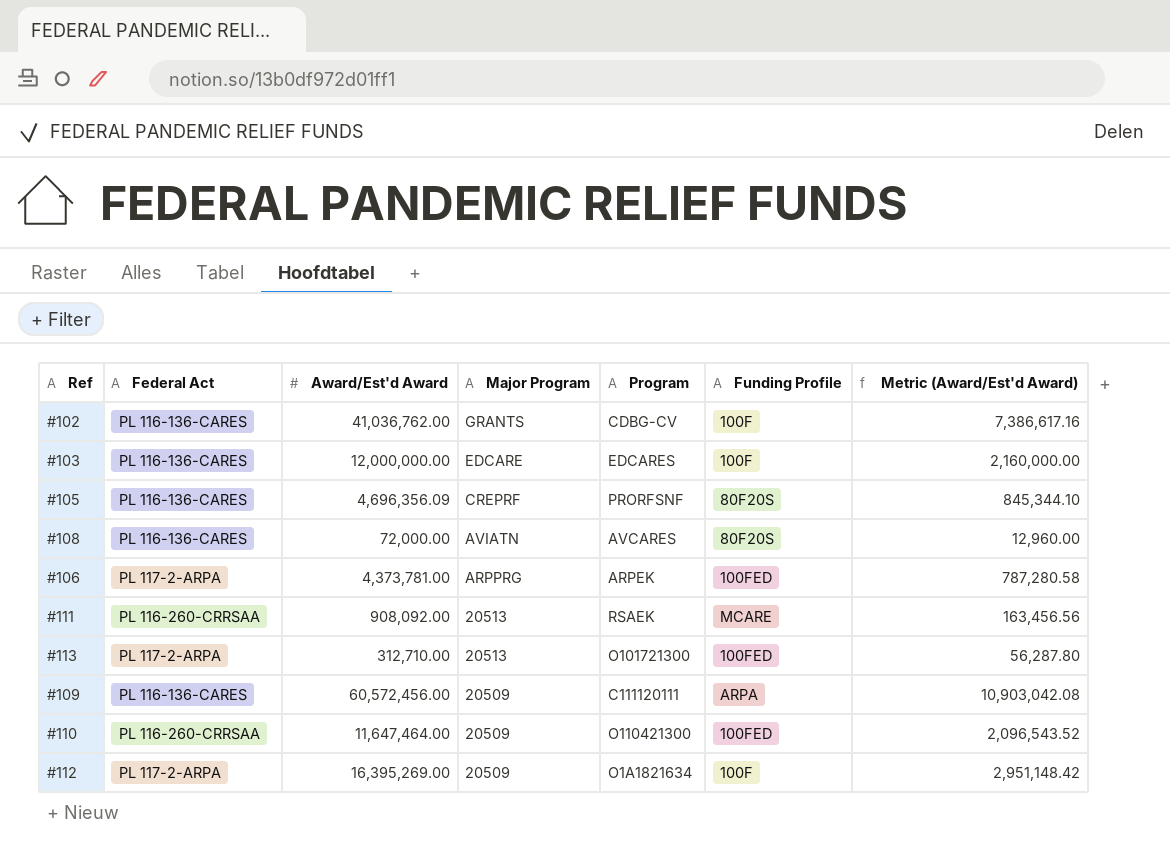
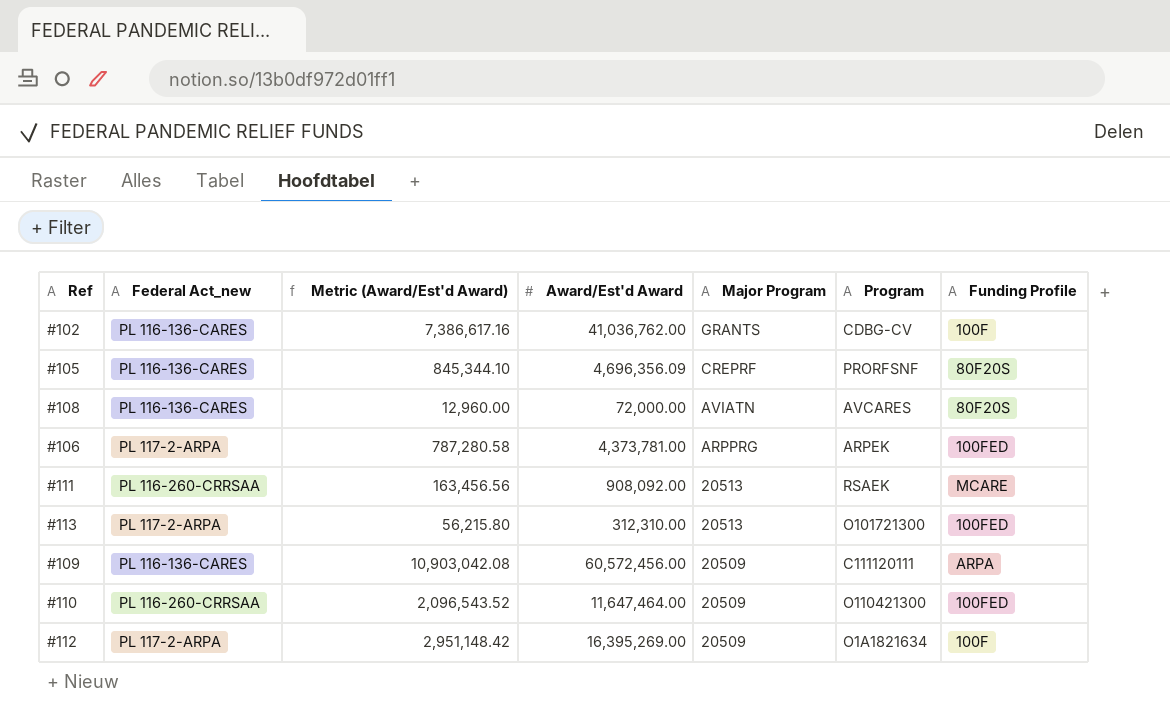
column name: Federal Act -> Federal Act_new
column Metric (Award/Est'd Award) | position: 7 -> 3
row #103: PL 116-136-CARES | 12,000,000.00 | EDCARE | EDCARES | 100F | 2,160,000.00 -> none
#113 | Metric (Award/Est'd Award): 56,287.80 -> 56,215.80
#113 | Award/Est'd Award: 312,710.00 -> 312,310.00

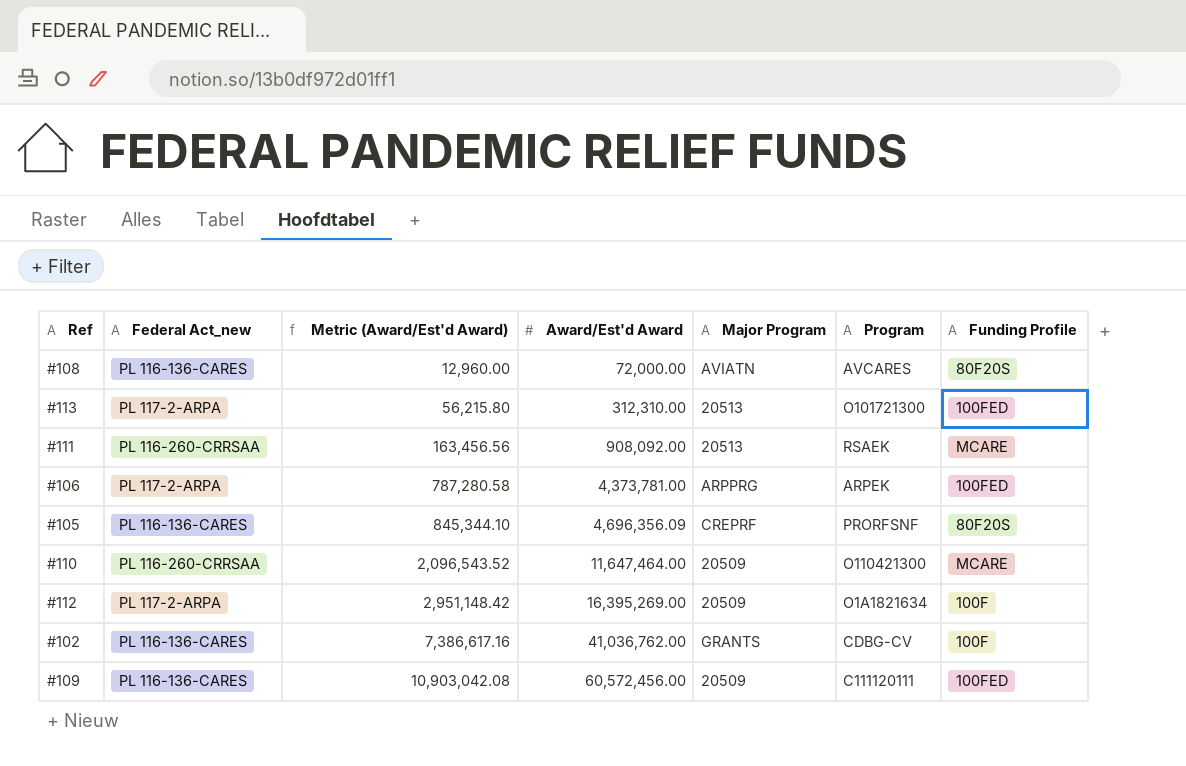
row order: Major Program descending -> Metric (Award/Est'd Award) ascending
#110 | Funding Profile: 100FED -> MCARE
#109 | Funding Profile: ARPA -> 100FED

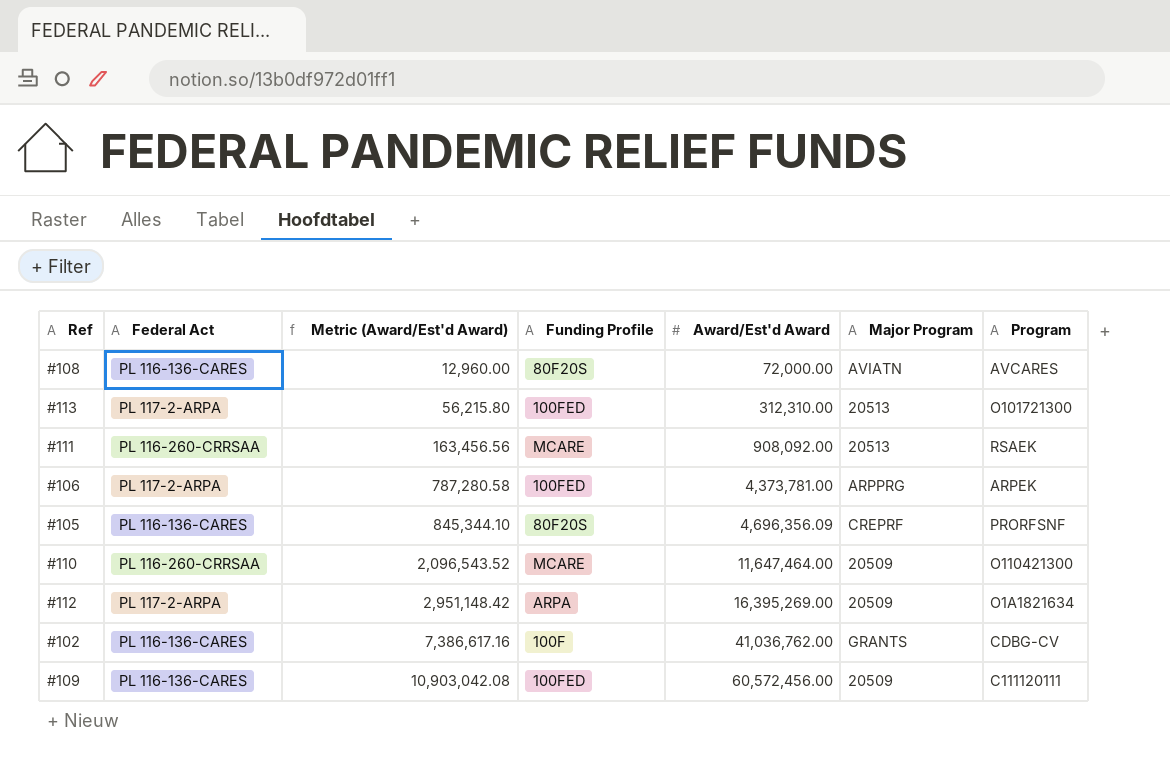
column name: Federal Act_new -> Federal Act
column Funding Profile | position: 7 -> 4
#112 | Funding Profile: 100F -> ARPA

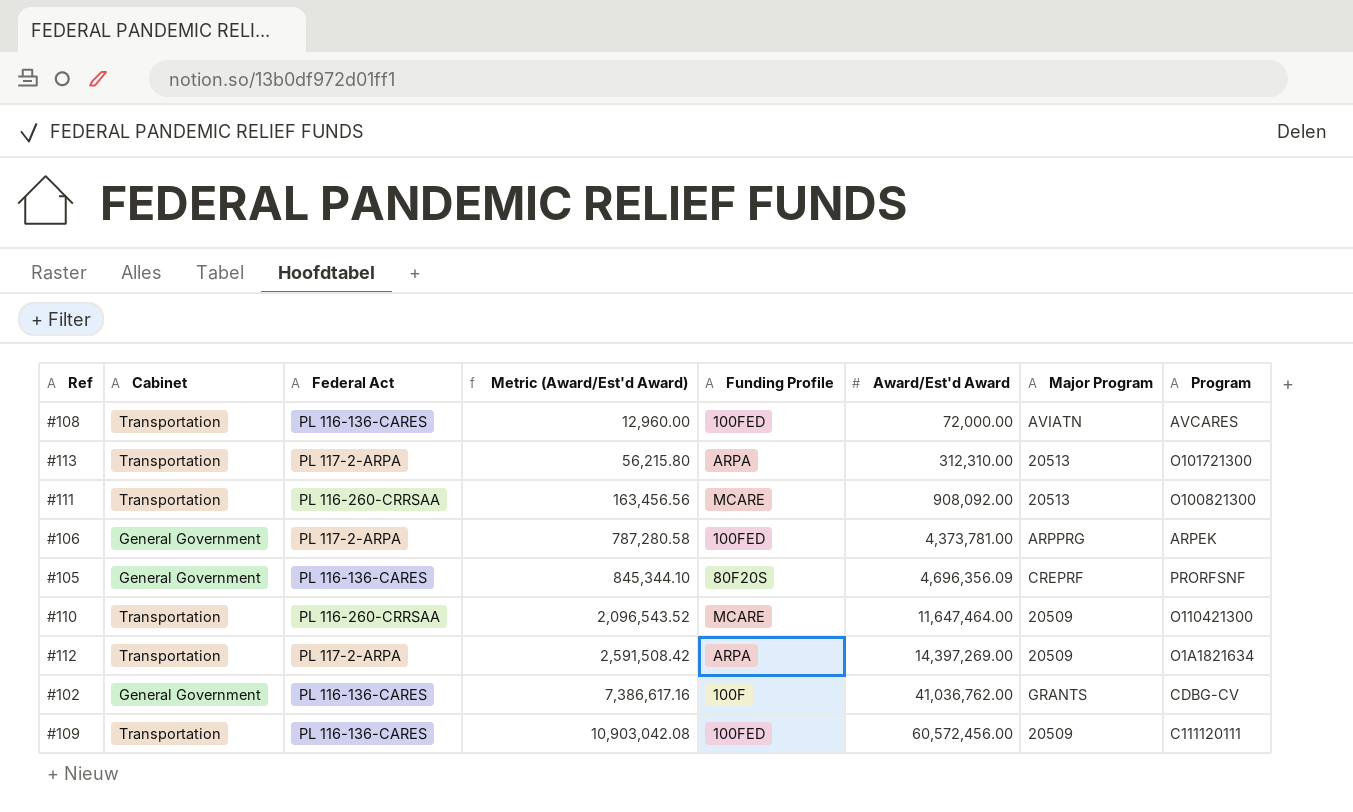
column Cabinet | position: none -> 2
#108 | Funding Profile: 80F20S -> 100FED
#113 | Funding Profile: 100FED -> ARPA
#111 | Program: RSAEK -> O100821300
#112 | Metric (Award/Est'd Award): 2,951,148.42 -> 2,591,508.42
#112 | Award/Est'd Award: 16,395,269.00 -> 14,397,269.00

